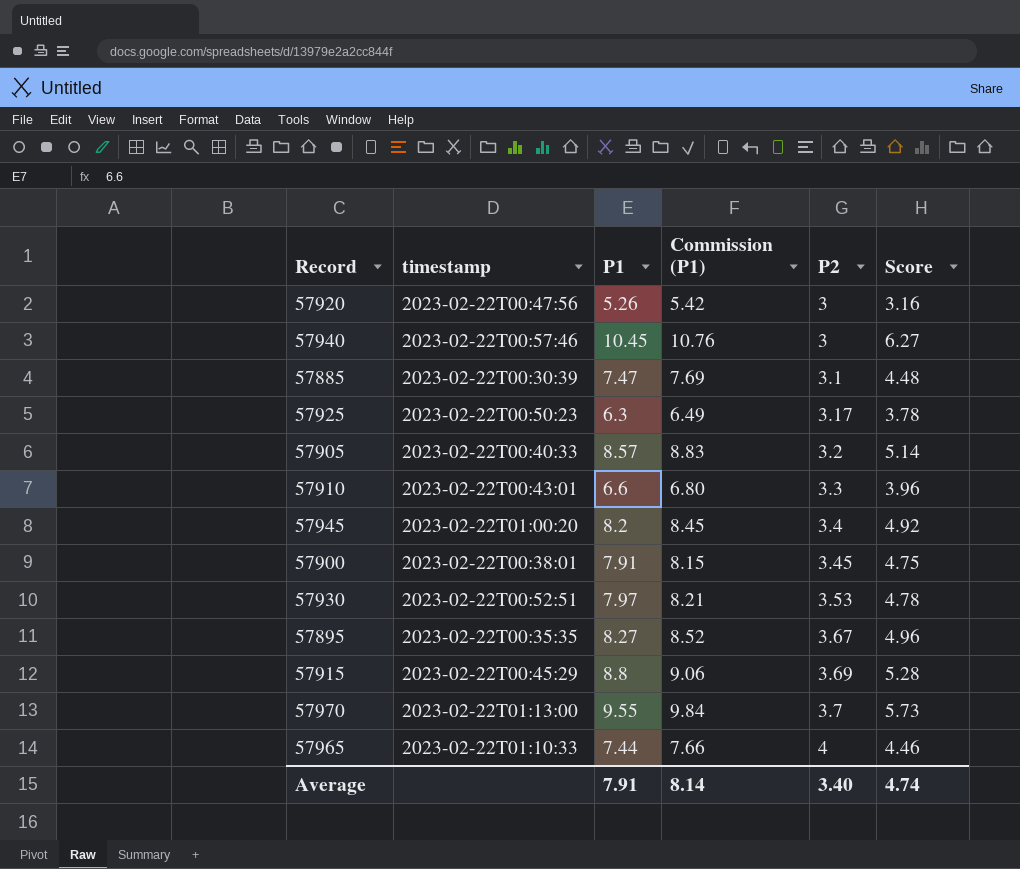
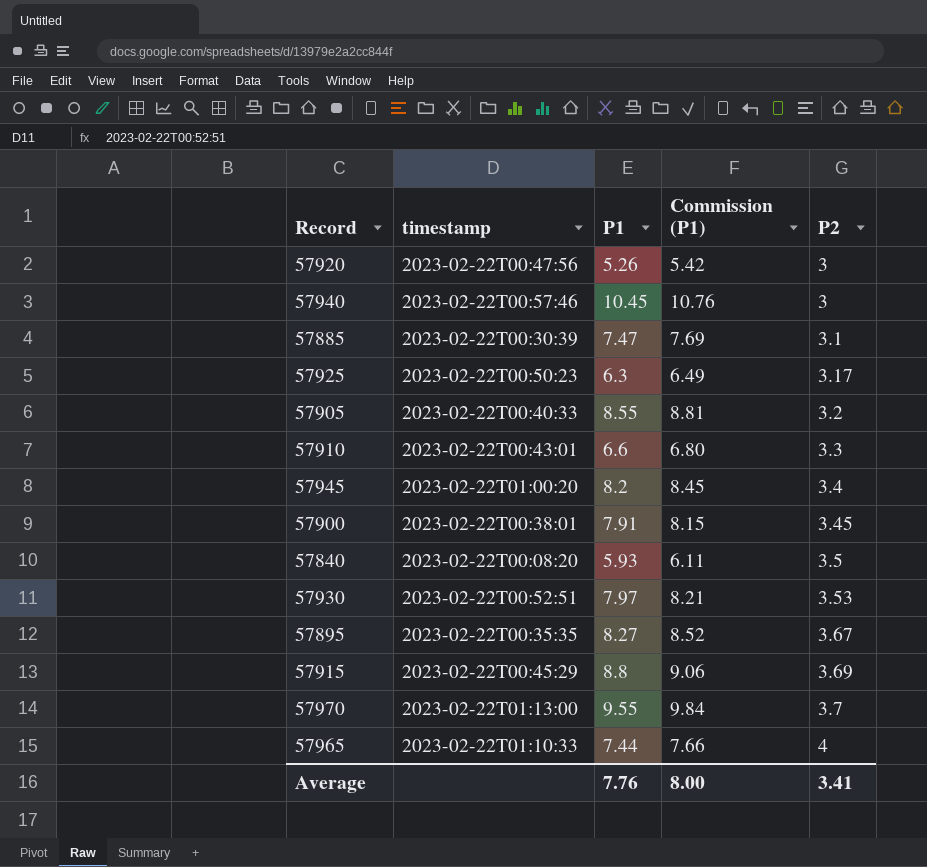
column Score | formula: [P1] * 0.6 -> none
57905 | P1: 8.57 -> 8.55
57905 | Commission (P1): 8.83 -> 8.81
row 57840: none -> 2023-02-22T00:08:20 | 5.93 | 6.11 | 3.5
Average | P1: 7.91 -> 7.76
Average | Commission (P1): 8.14 -> 8.00
Average | P2: 3.40 -> 3.41

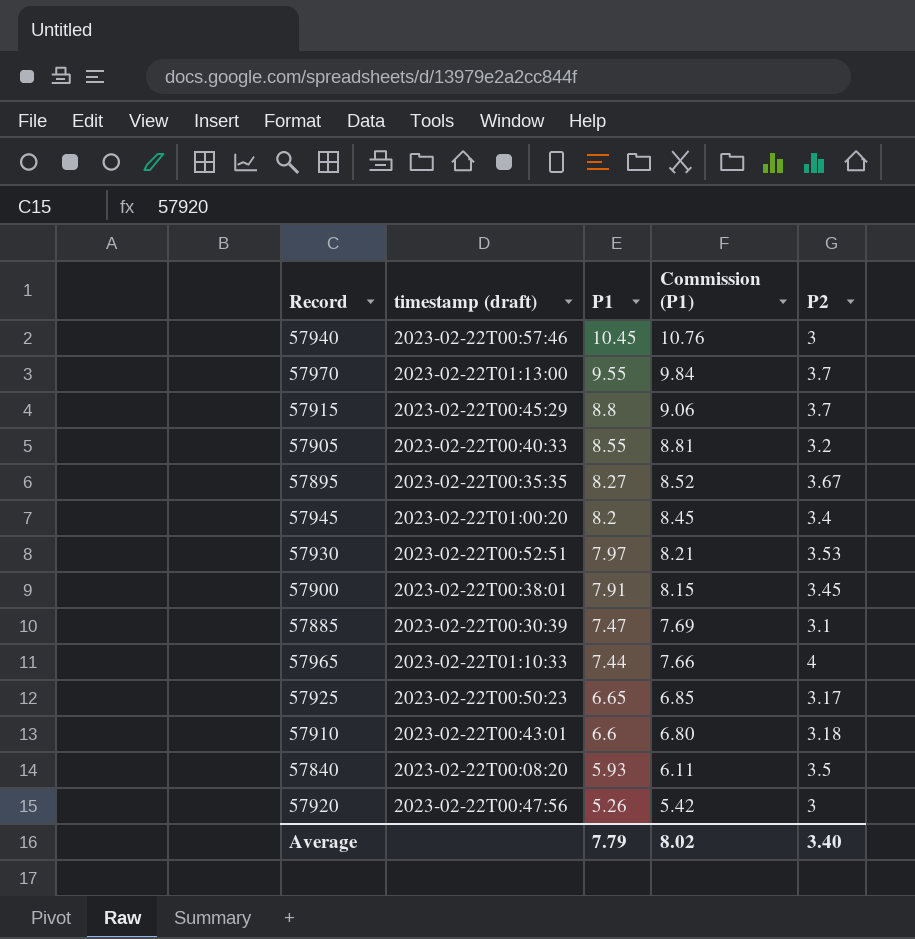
row order: P2 ascending -> P1 descending
column name: timestamp -> timestamp (draft)
57915 | P2: 3.69 -> 3.7
57925 | P1: 6.3 -> 6.65
57925 | Commission (P1): 6.49 -> 6.85
57910 | P2: 3.3 -> 3.18
Average | P1: 7.76 -> 7.79
Average | Commission (P1): 8.00 -> 8.02
Average | P2: 3.41 -> 3.40

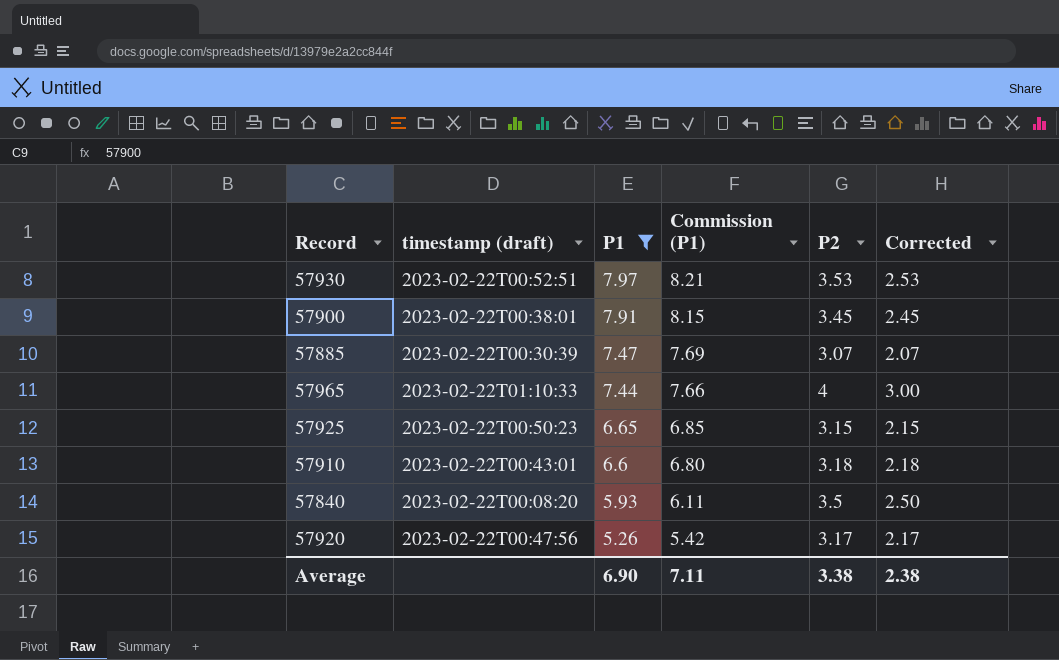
filter: none -> P1 <= 7.97
column Corrected | formula: none -> [P2] - 1
57885 | P2: 3.1 -> 3.07
57925 | P2: 3.17 -> 3.15
57920 | P2: 3 -> 3.17
Average | P1: 7.79 -> 6.90
Average | Commission (P1): 8.02 -> 7.11
Average | P2: 3.40 -> 3.38

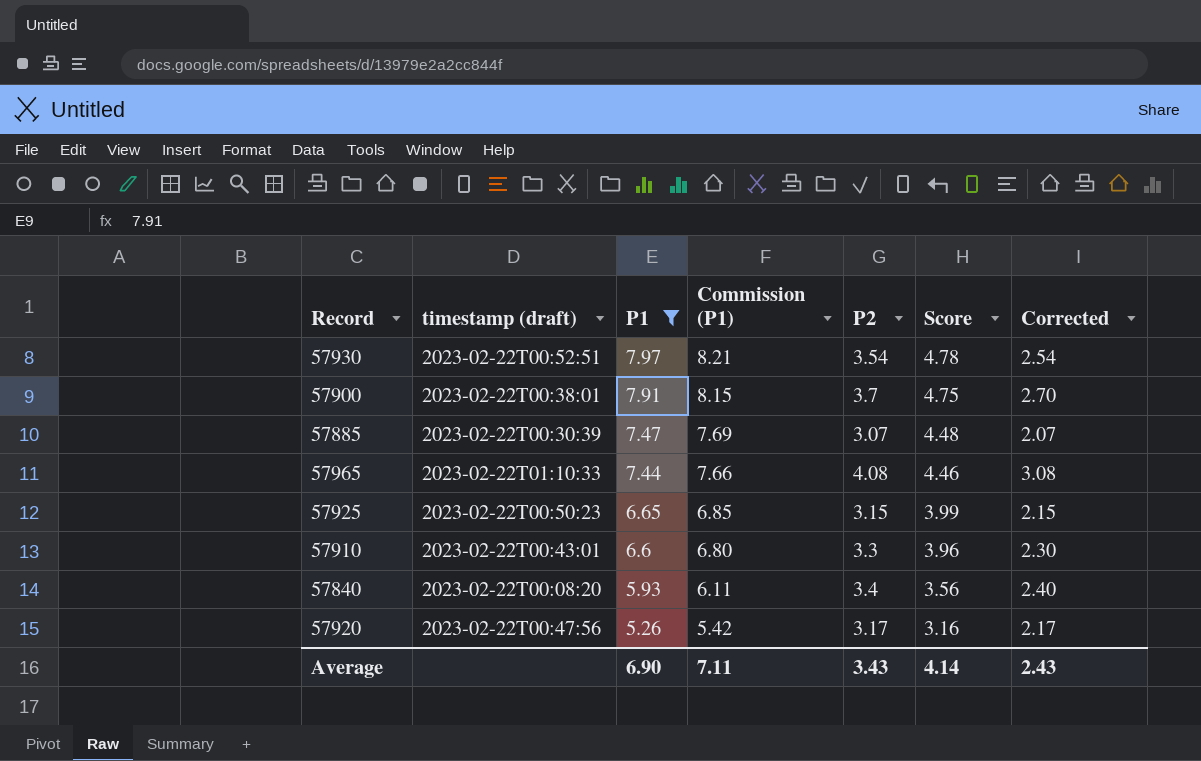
column Score | formula: none -> [P1] * 0.6
57930 | P2: 3.53 -> 3.54
57930 | Corrected: 2.53 -> 2.54
57900 | P2: 3.45 -> 3.7
57900 | Corrected: 2.45 -> 2.70
57965 | P2: 4 -> 4.08
57965 | Corrected: 3.00 -> 3.08
57910 | P2: 3.18 -> 3.3
57910 | Corrected: 2.18 -> 2.30
57840 | P2: 3.5 -> 3.4
57840 | Corrected: 2.50 -> 2.40
Average | P2: 3.38 -> 3.43
Average | Corrected: 2.38 -> 2.43

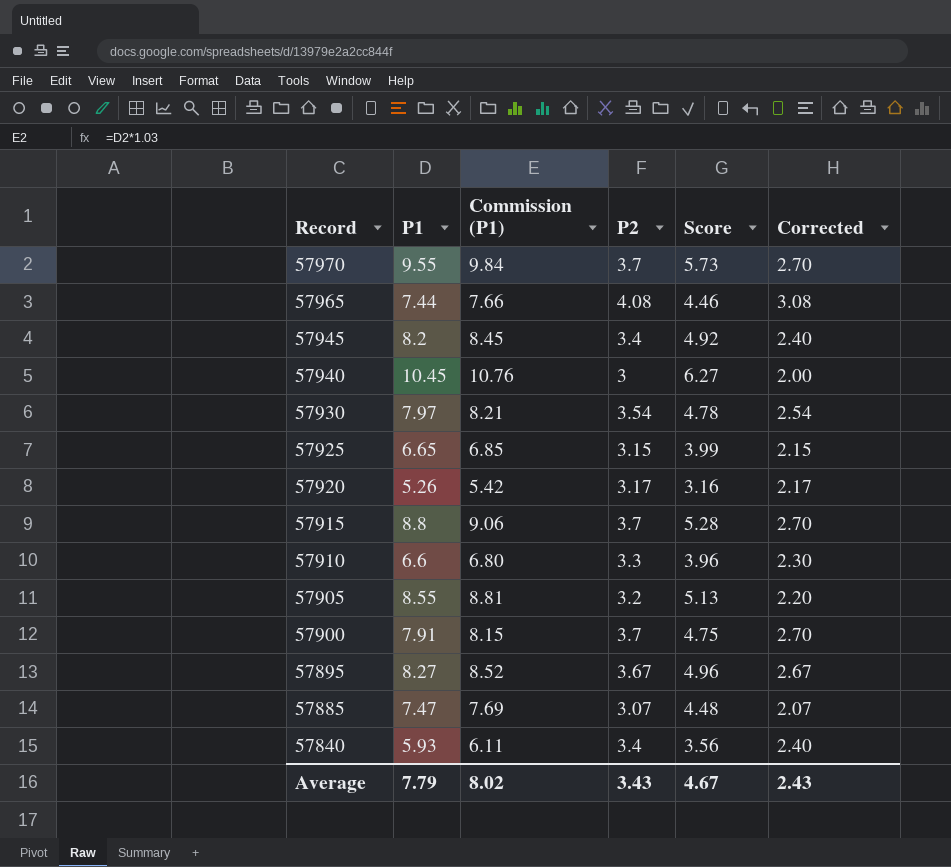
filter: P1 <= 7.97 -> none
row order: P1 descending -> Record descending
column timestamp (draft) | position: 2 -> none
Average | P1: 6.90 -> 7.79
Average | Commission (P1): 7.11 -> 8.02
Average | Score: 4.14 -> 4.67

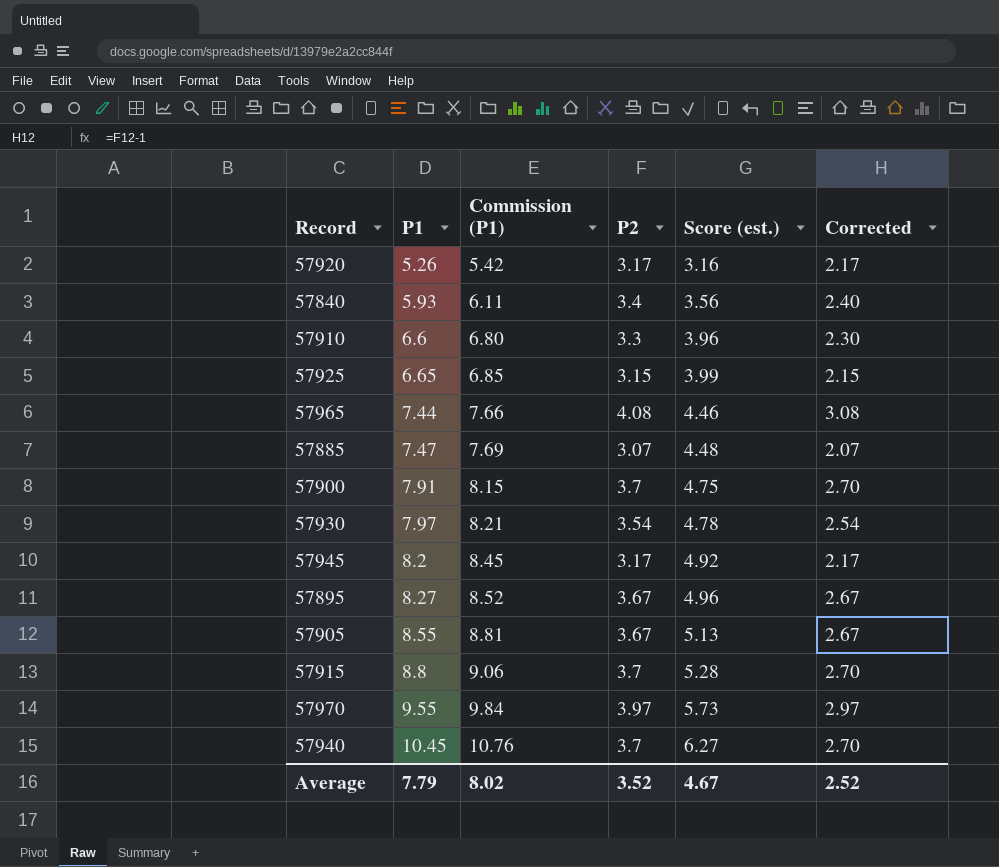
row order: Record descending -> P1 ascending
column name: Score -> Score (est.)
57945 | P2: 3.4 -> 3.17
57945 | Corrected: 2.40 -> 2.17
57905 | P2: 3.2 -> 3.67
57905 | Corrected: 2.20 -> 2.67
57970 | P2: 3.7 -> 3.97
57970 | Corrected: 2.70 -> 2.97
57940 | P2: 3 -> 3.7
57940 | Corrected: 2.00 -> 2.70
Average | P2: 3.43 -> 3.52
Average | Corrected: 2.43 -> 2.52

